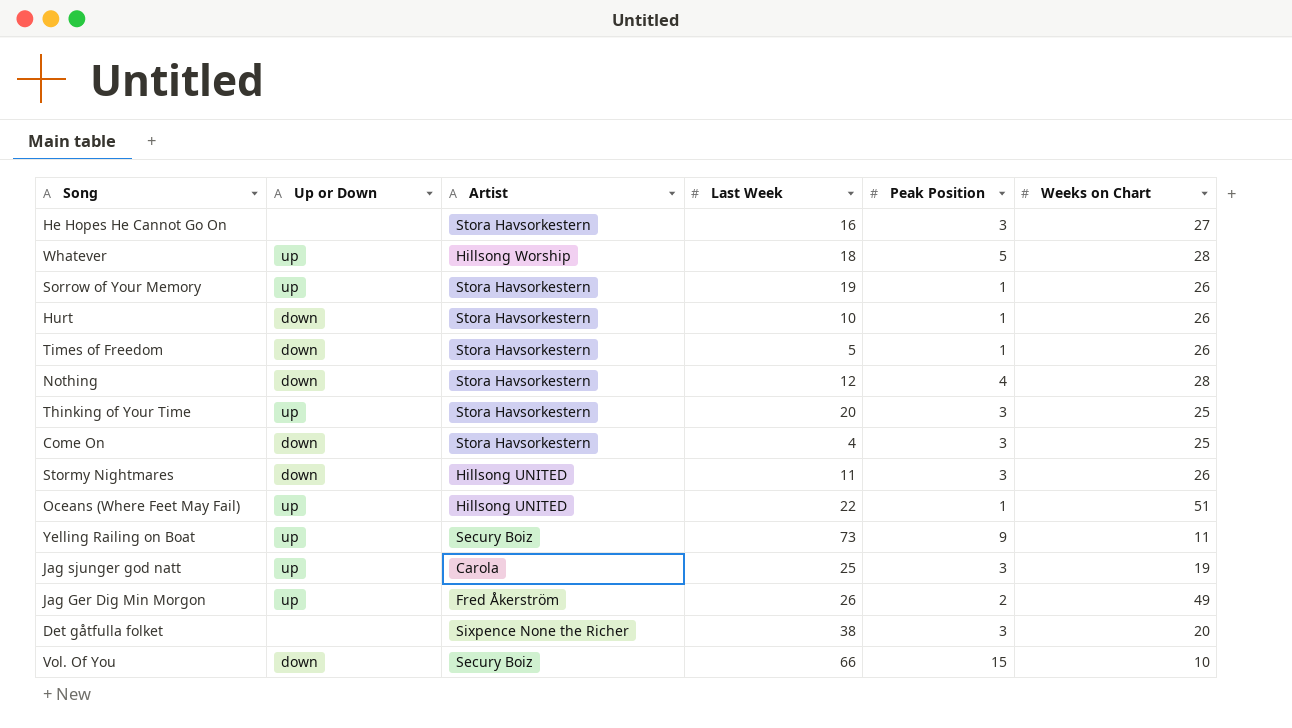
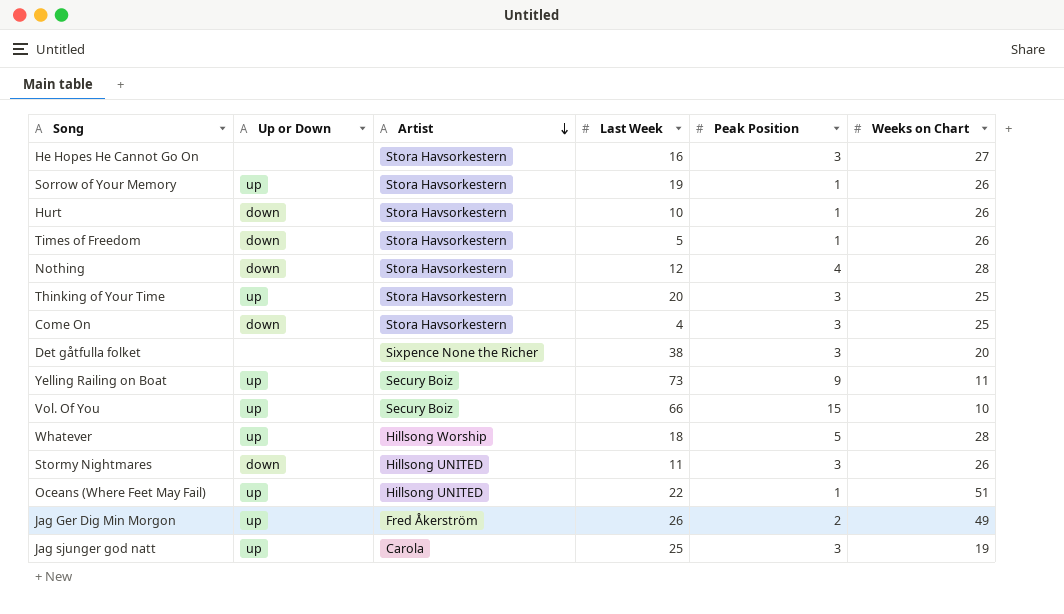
row order: none -> Artist descending
Vol. Of You | Up or Down: down -> up

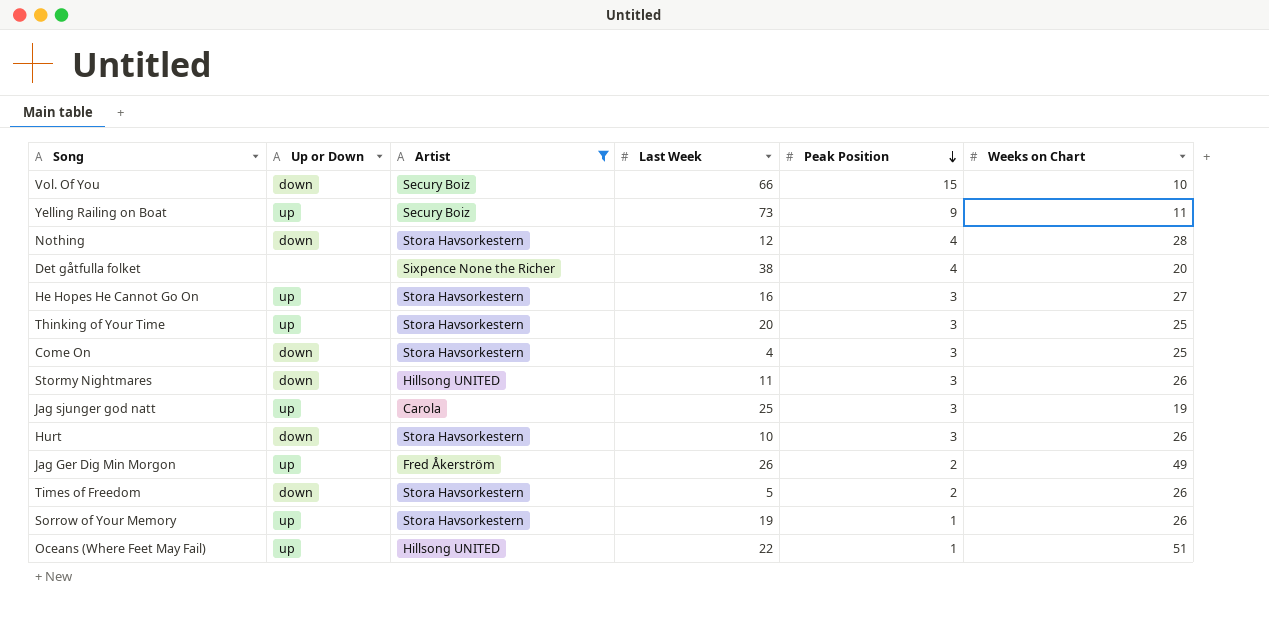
filter: none -> Artist != Hillsong Worship
row order: Artist descending -> Peak Position descending
Vol. Of You | Up or Down: up -> down
Det gåtfulla folket | Peak Position: 3 -> 4
He Hopes He Cannot Go On | Up or Down: none -> up
Hurt | Peak Position: 1 -> 3
Times of Freedom | Peak Position: 1 -> 2

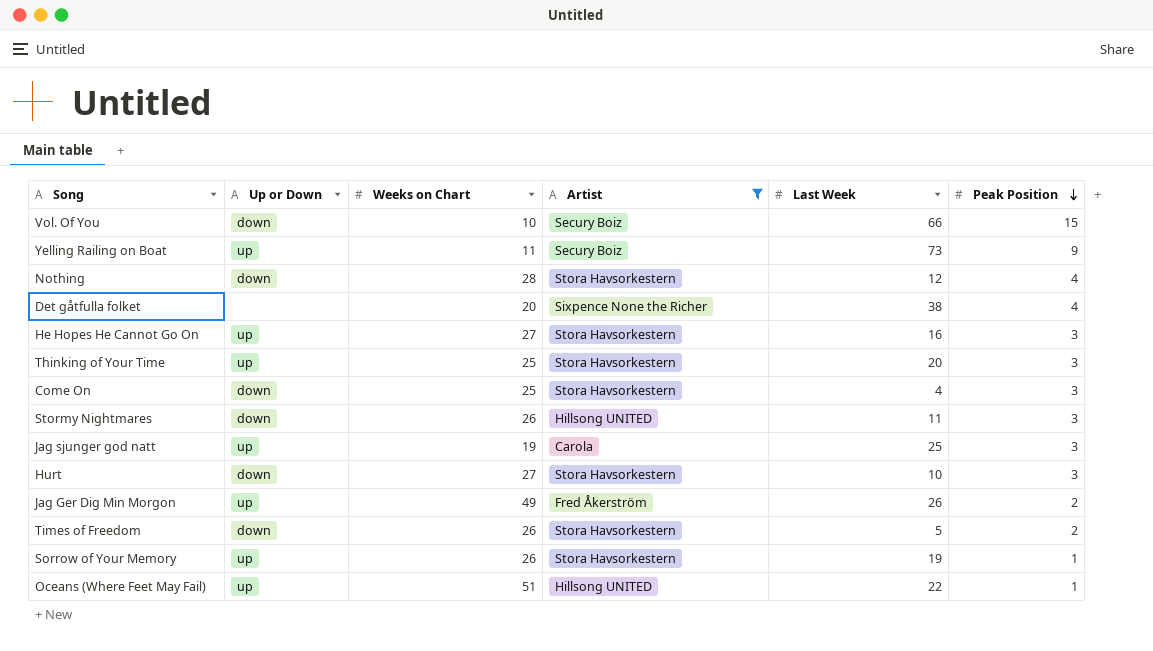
column Weeks on Chart | position: 6 -> 3
Hurt | Weeks on Chart: 26 -> 27

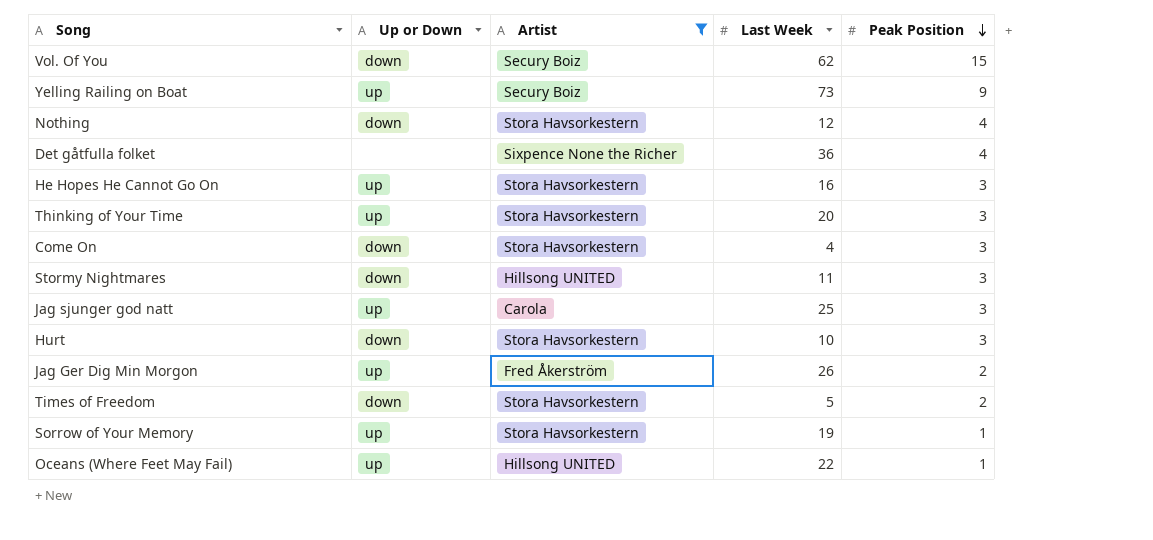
column Weeks on Chart | position: 3 -> none
Vol. Of You | Last Week: 66 -> 62
Det gåtfulla folket | Last Week: 38 -> 36

